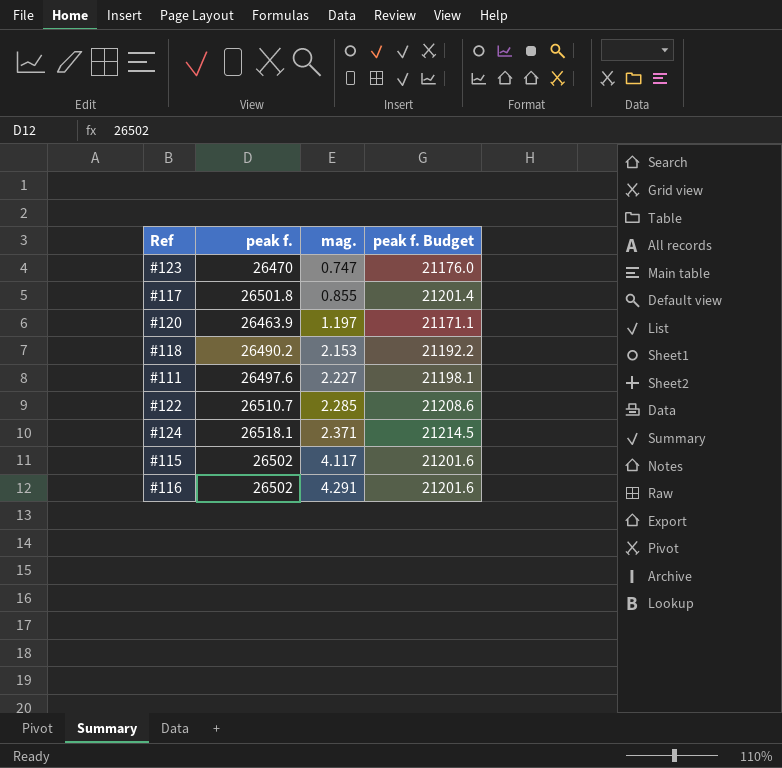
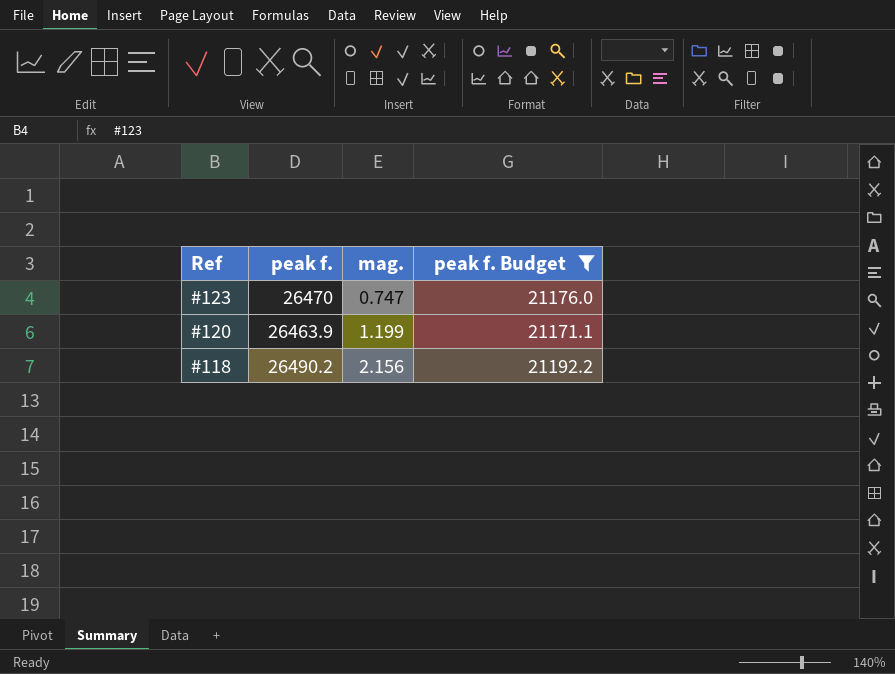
filter: none -> peak f. Budget <= 21192.2
#120 | mag.: 1.197 -> 1.199
#118 | mag.: 2.153 -> 2.156

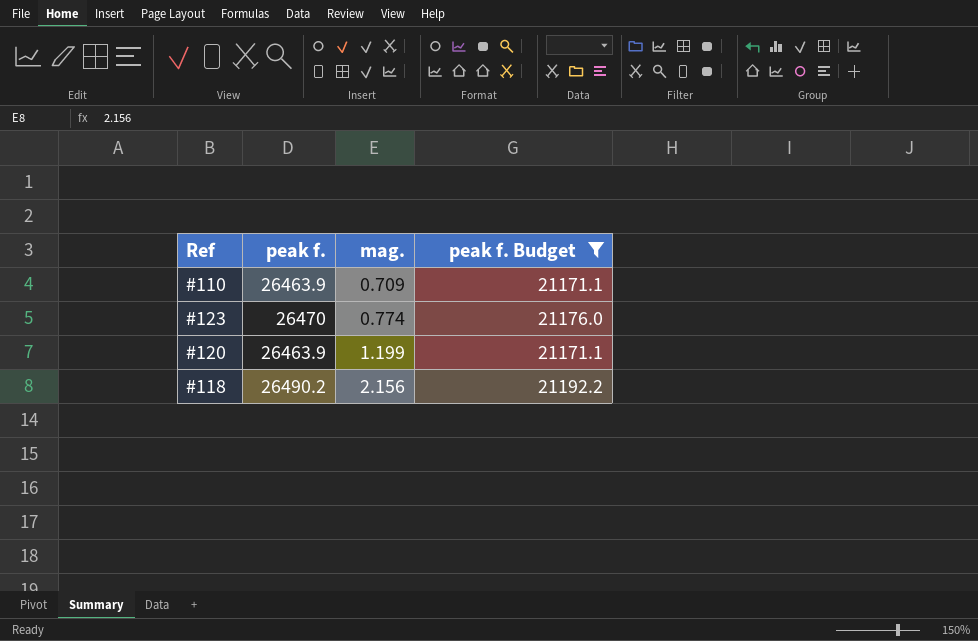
row #110: none -> 26463.9 | 0.709 | 21171.1
#123 | mag.: 0.747 -> 0.774

